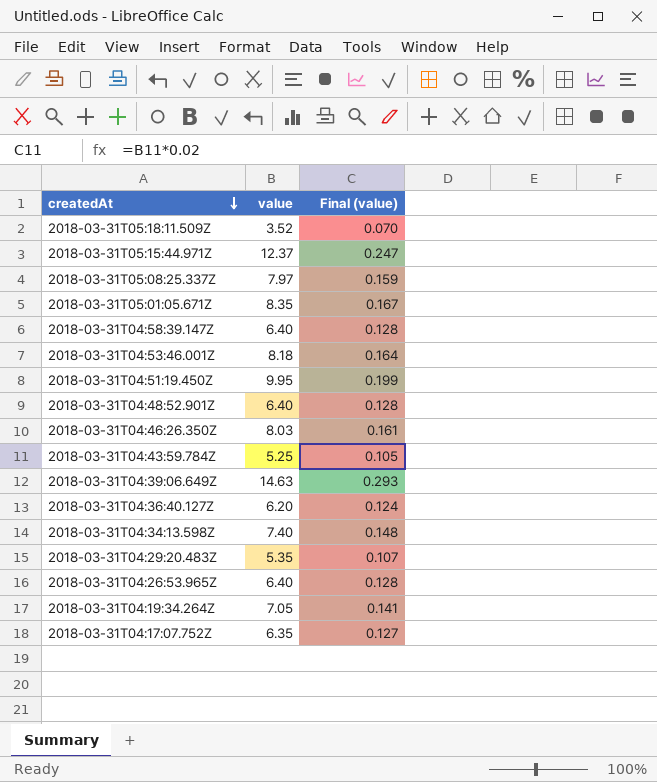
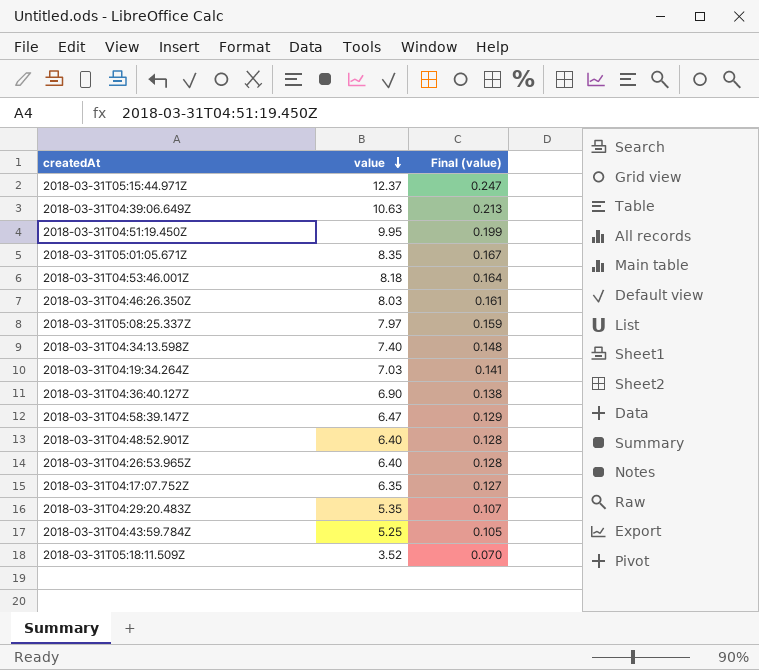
row order: createdAt descending -> value descending
2018-03-31T04:39:06.649Z | value: 14.63 -> 10.63
2018-03-31T04:39:06.649Z | Final (value): 0.293 -> 0.213
2018-03-31T04:19:34.264Z | value: 7.05 -> 7.03
2018-03-31T04:36:40.127Z | value: 6.20 -> 6.90
2018-03-31T04:36:40.127Z | Final (value): 0.124 -> 0.138
2018-03-31T04:58:39.147Z | value: 6.40 -> 6.47
2018-03-31T04:58:39.147Z | Final (value): 0.128 -> 0.129

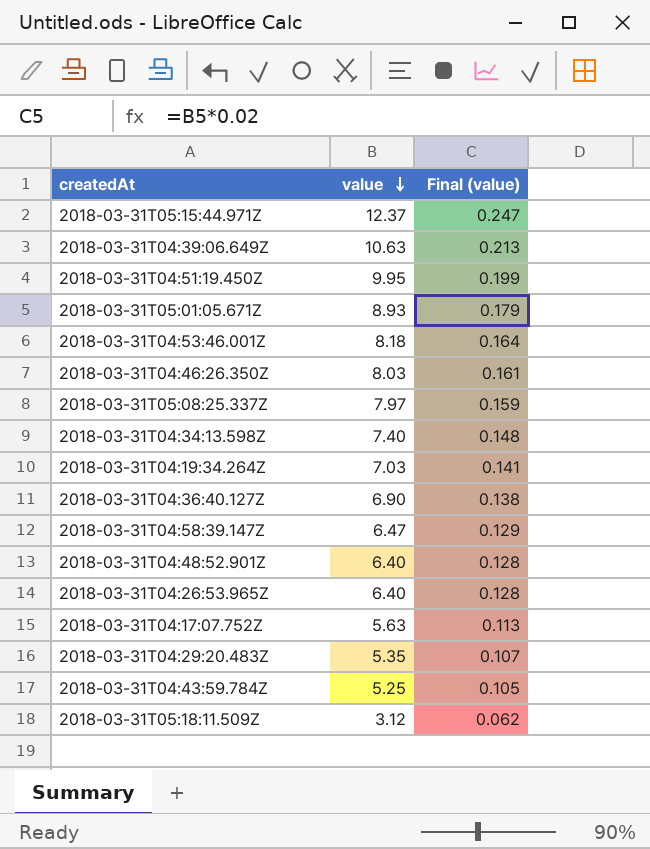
2018-03-31T05:01:05.671Z | value: 8.35 -> 8.93
2018-03-31T05:01:05.671Z | Final (value): 0.167 -> 0.179
2018-03-31T04:17:07.752Z | value: 6.35 -> 5.63
2018-03-31T04:17:07.752Z | Final (value): 0.127 -> 0.113
2018-03-31T05:18:11.509Z | value: 3.52 -> 3.12
2018-03-31T05:18:11.509Z | Final (value): 0.070 -> 0.062

